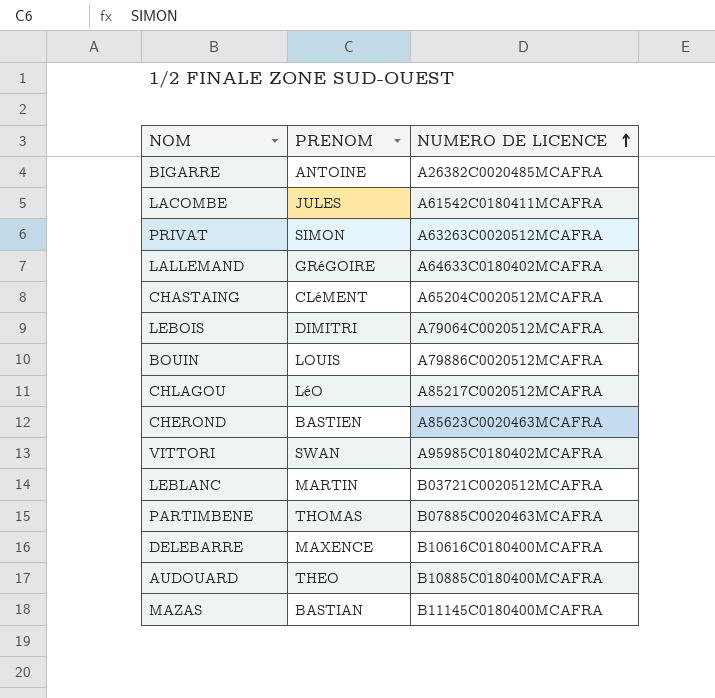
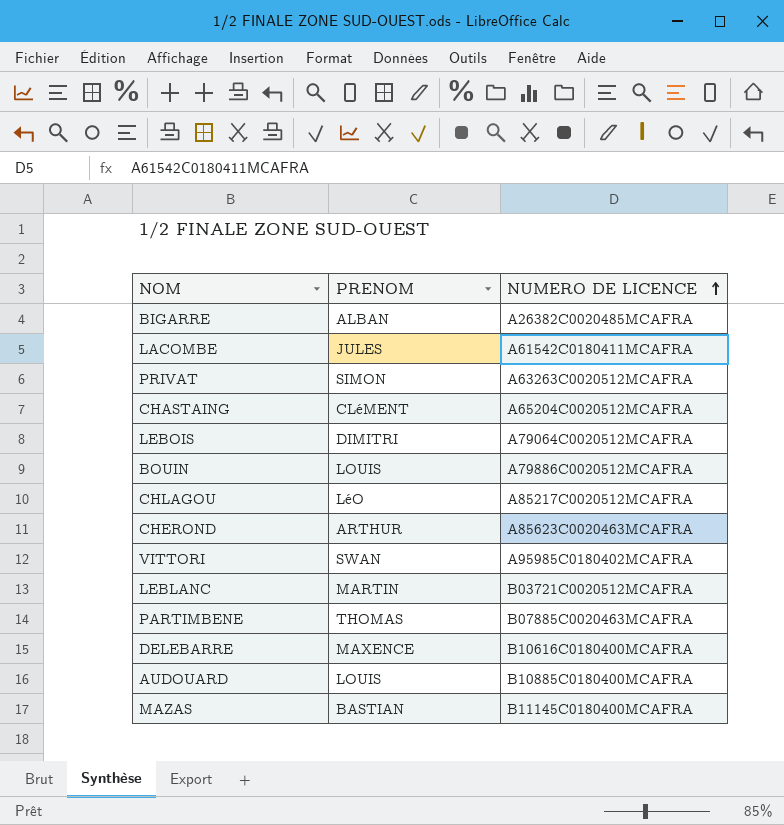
row LALLEMAND: GRéGOIRE | A64633C0180402MCAFRA -> none
BIGARRE | PRENOM: ANTOINE -> ALBAN
CHEROND | PRENOM: BASTIEN -> ARTHUR
AUDOUARD | PRENOM: THEO -> LOUIS

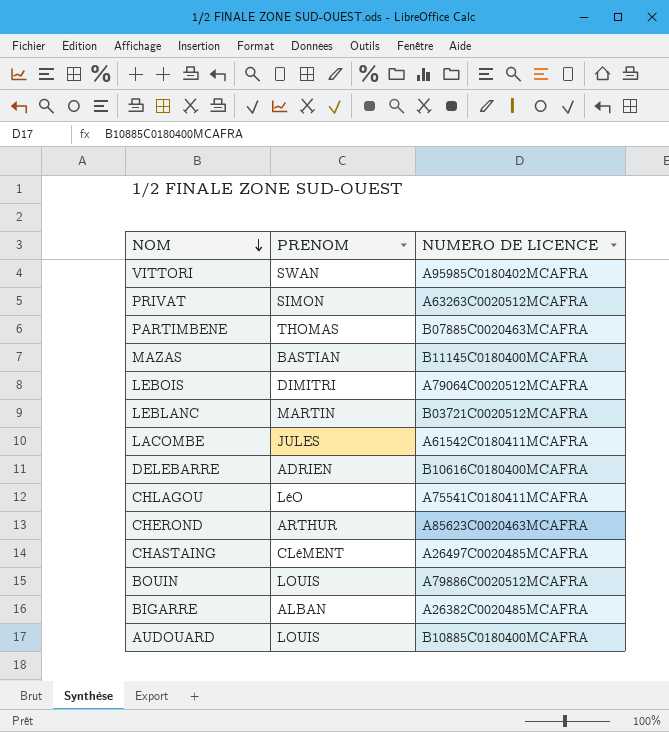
row order: NUMERO DE LICENCE ascending -> NOM descending
DELEBARRE | PRENOM: MAXENCE -> ADRIEN
CHLAGOU | NUMERO DE LICENCE: A85217C0020512MCAFRA -> A75541C0180411MCAFRA
CHASTAING | NUMERO DE LICENCE: A65204C0020512MCAFRA -> A26497C0020485MCAFRA

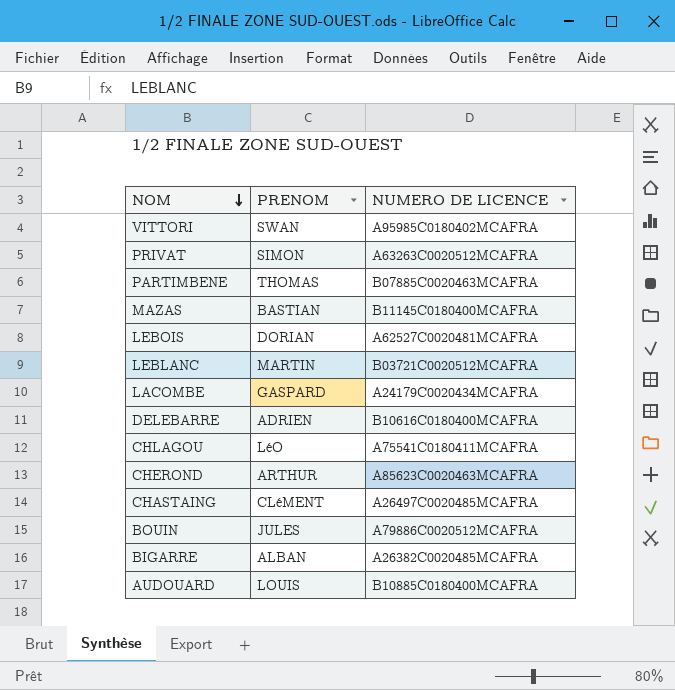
LEBOIS | PRENOM: DIMITRI -> DORIAN
LEBOIS | NUMERO DE LICENCE: A79064C0020512MCAFRA -> A62527C0020481MCAFRA
LACOMBE | PRENOM: JULES -> GASPARD
LACOMBE | NUMERO DE LICENCE: A61542C0180411MCAFRA -> A24179C0020434MCAFRA
BOUIN | PRENOM: LOUIS -> JULES

